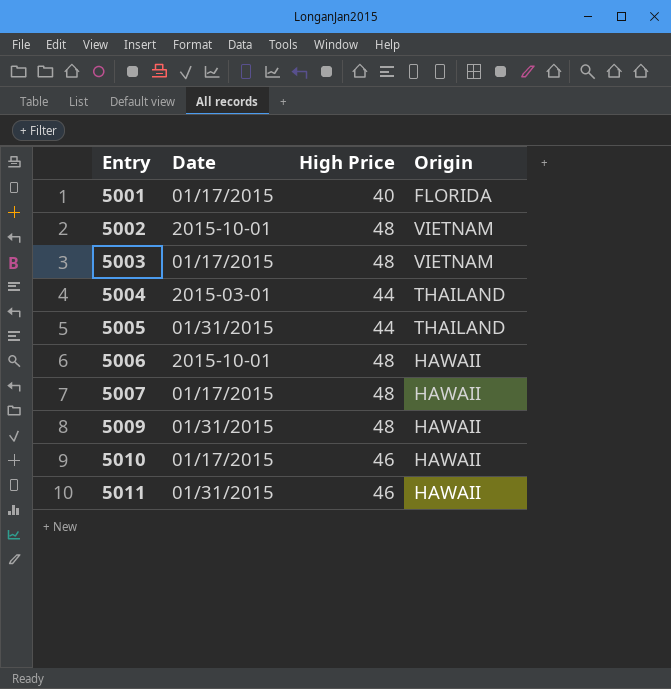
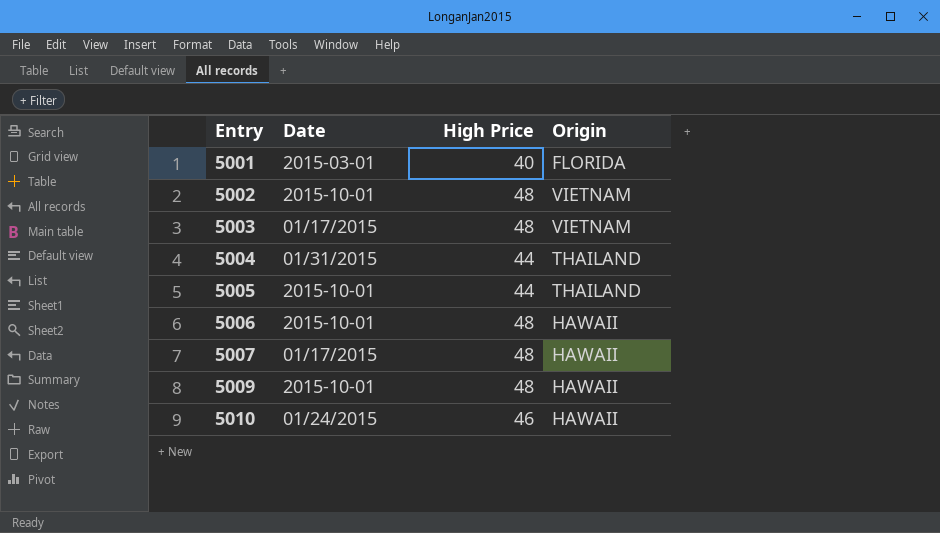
row 5011: 01/31/2015 | 46 | HAWAII -> none
5001 | Date: 01/17/2015 -> 2015-03-01
5004 | Date: 2015-03-01 -> 01/31/2015
5005 | Date: 01/31/2015 -> 2015-10-01
5009 | Date: 01/31/2015 -> 2015-10-01
5010 | Date: 01/17/2015 -> 01/24/2015

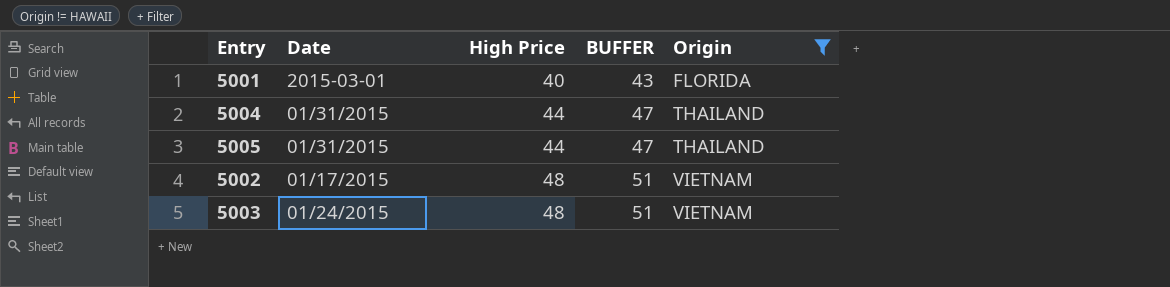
filter: none -> Origin != HAWAII
row order: Entry ascending -> High Price ascending
column BUFFER | formula: none -> [High Price] + 3
5005 | Date: 2015-10-01 -> 01/31/2015
5002 | Date: 2015-10-01 -> 01/17/2015
5003 | Date: 01/17/2015 -> 01/24/2015

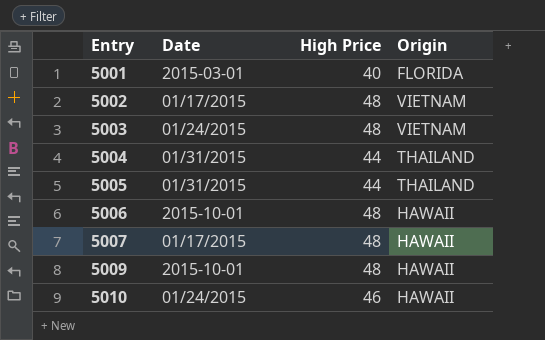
filter: Origin != HAWAII -> none
row order: High Price ascending -> Entry ascending
column BUFFER | formula: [High Price] + 3 -> none

